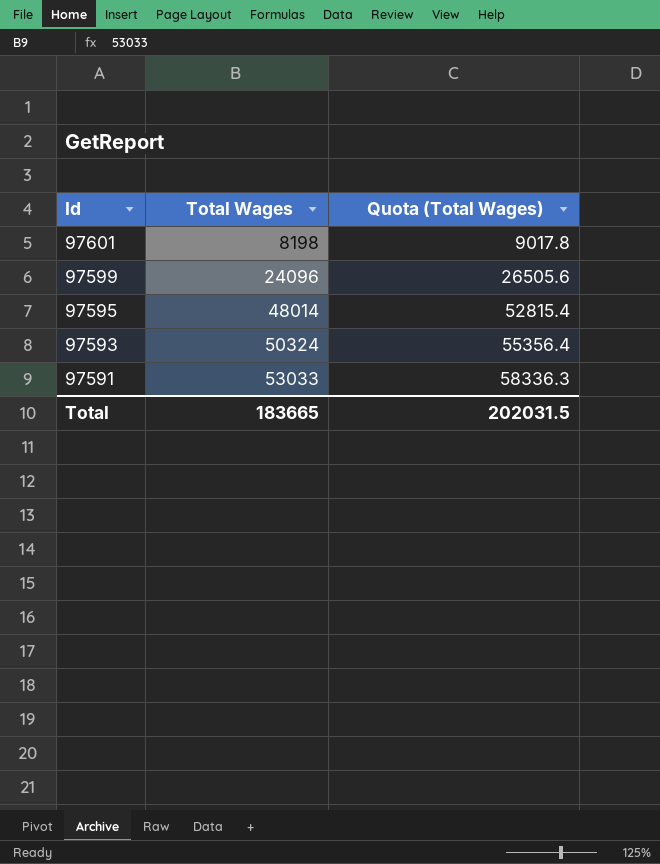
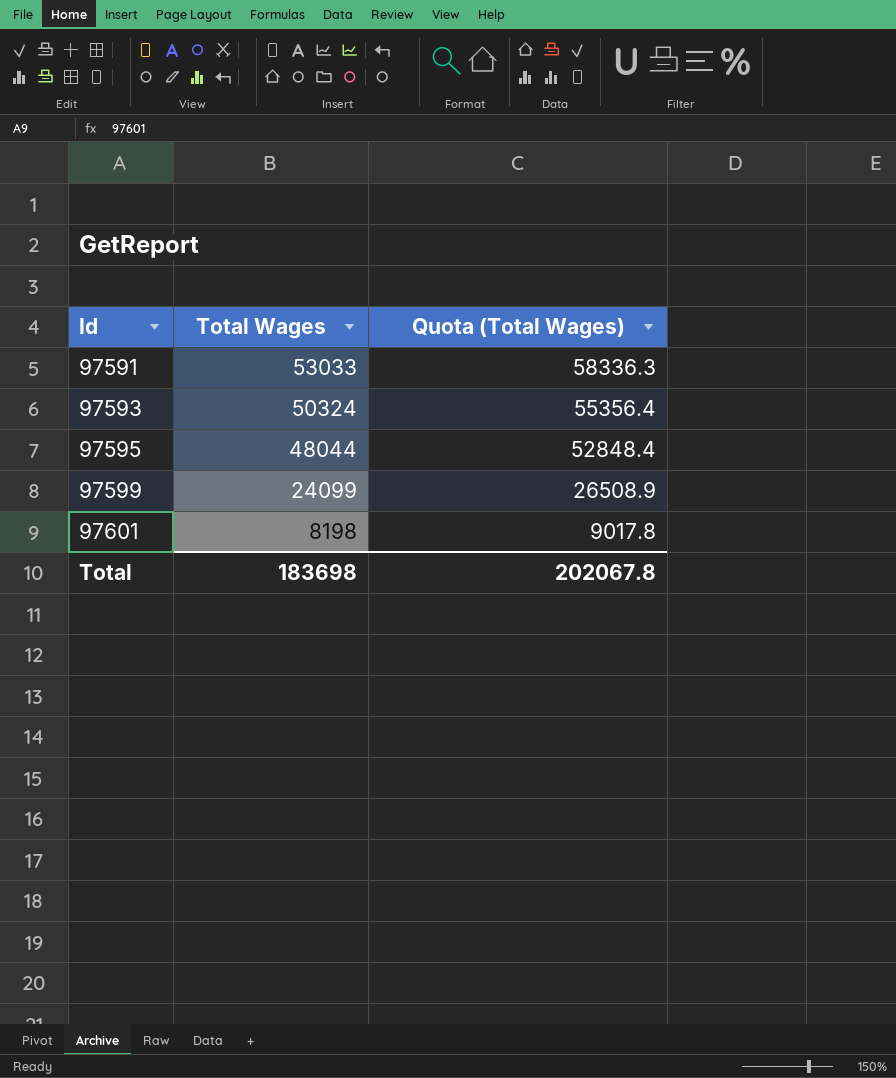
row order: Id descending -> Id ascending
97595 | Total Wages: 48014 -> 48044
97595 | Quota (Total Wages): 52815.4 -> 52848.4
97599 | Total Wages: 24096 -> 24099
97599 | Quota (Total Wages): 26505.6 -> 26508.9
Total | Total Wages: 183665 -> 183698
Total | Quota (Total Wages): 202031.5 -> 202067.8

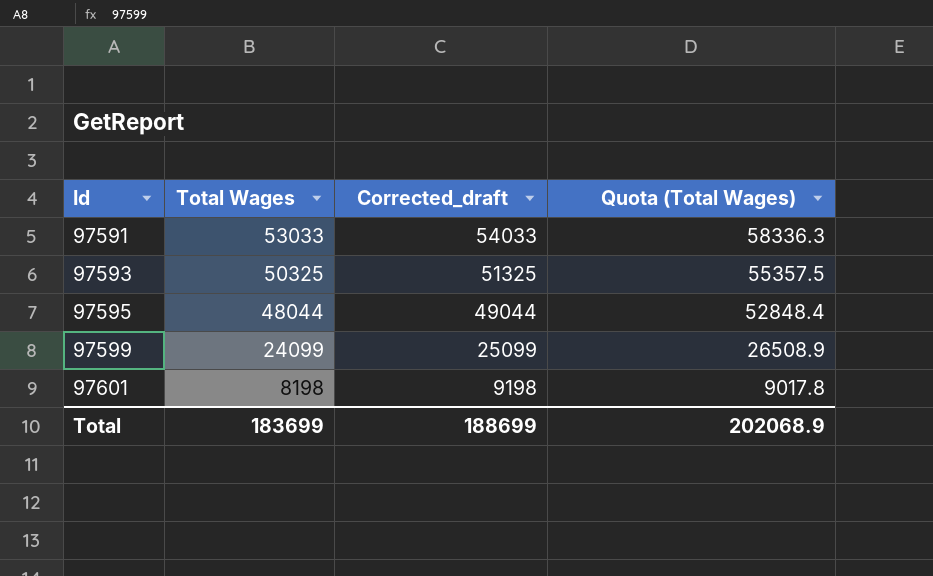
column Corrected_draft | formula: none -> [Total Wages] + 1000
97593 | Total Wages: 50324 -> 50325
97593 | Quota (Total Wages): 55356.4 -> 55357.5
Total | Total Wages: 183698 -> 183699
Total | Quota (Total Wages): 202067.8 -> 202068.9

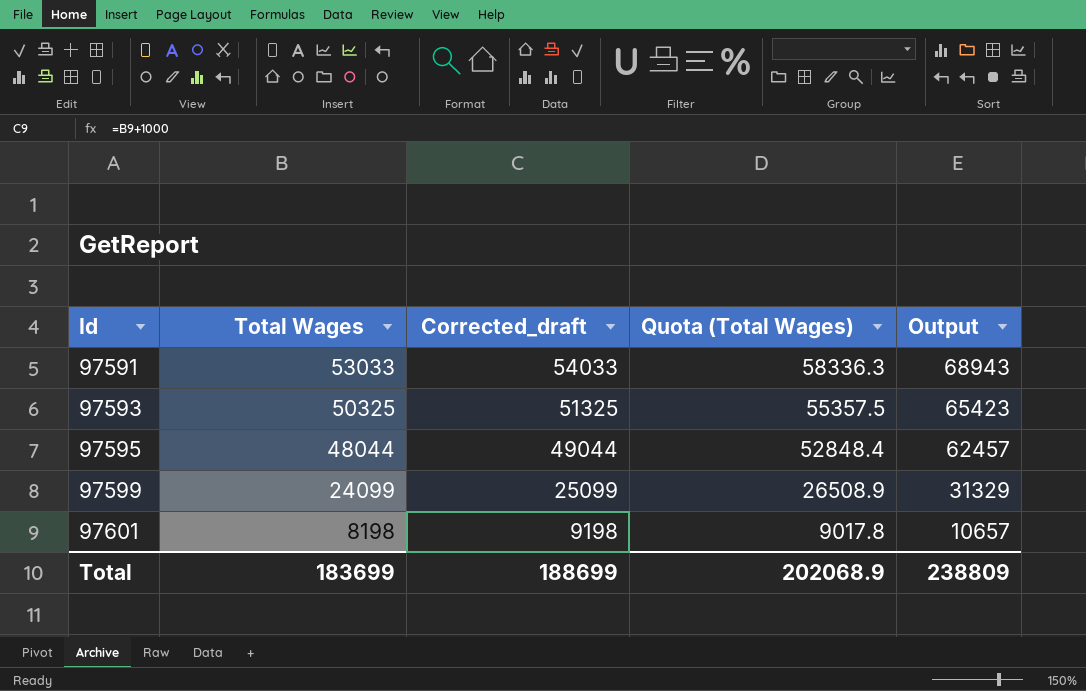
column Output | formula: none -> [Total Wages] * 1.3

